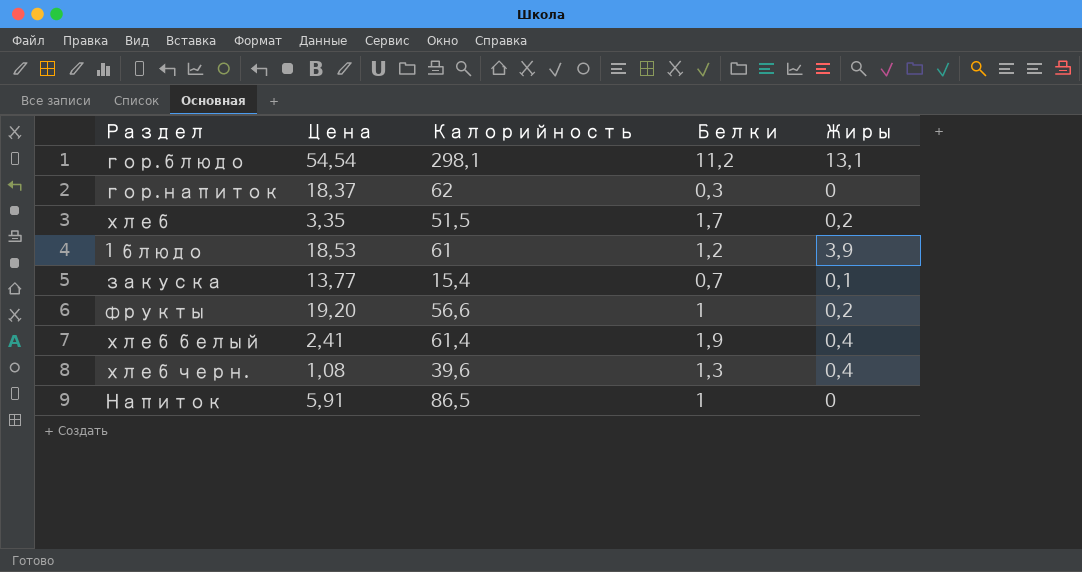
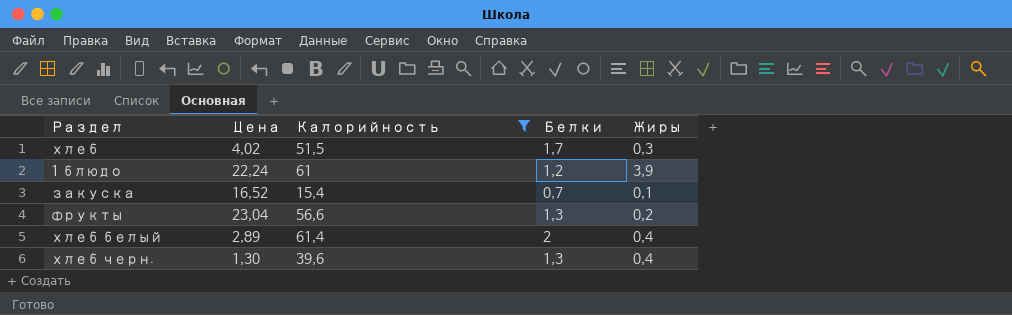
filter: none -> Калорийность <= 61,4
хлеб | Цена: 3,35 -> 4,02
хлеб | Жиры: 0,2 -> 0,3
1 блюдо | Цена: 18,53 -> 22,24
закуска | Цена: 13,77 -> 16,52
фрукты | Цена: 19,20 -> 23,04
фрукты | Белки: 1 -> 1,3
хлеб белый | Цена: 2,41 -> 2,89
хлеб белый | Белки: 1,9 -> 2
хлеб черн. | Цена: 1,08 -> 1,30

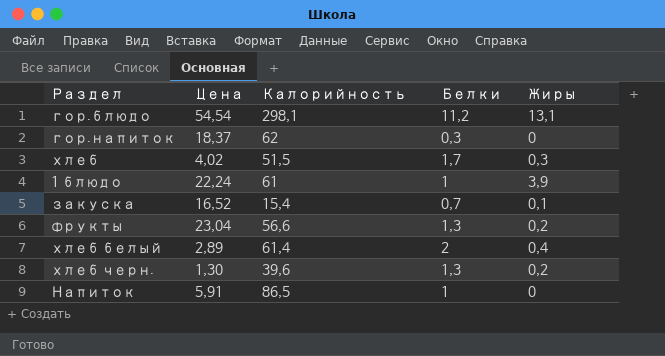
filter: Калорийность <= 61,4 -> none
1 блюдо | Белки: 1,2 -> 1
хлеб черн. | Жиры: 0,4 -> 0,2

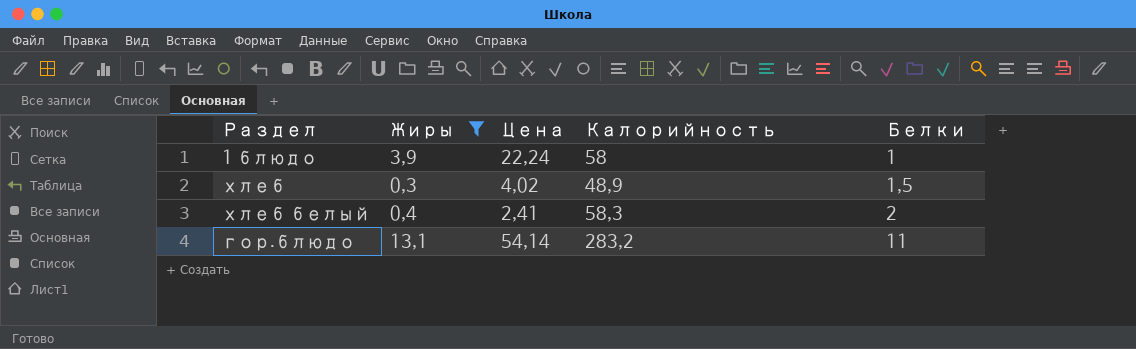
filter: none -> Жиры >= 0,3
row order: none -> Белки ascending
column Жиры | position: 5 -> 2
1 блюдо | Калорийность: 61 -> 58
хлеб | Калорийность: 51,5 -> 48,9
хлеб | Белки: 1,7 -> 1,5
хлеб белый | Цена: 2,89 -> 2,41
хлеб белый | Калорийность: 61,4 -> 58,3
гор.блюдо | Цена: 54,54 -> 54,14
гор.блюдо | Калорийность: 298,1 -> 283,2
гор.блюдо | Белки: 11,2 -> 11

